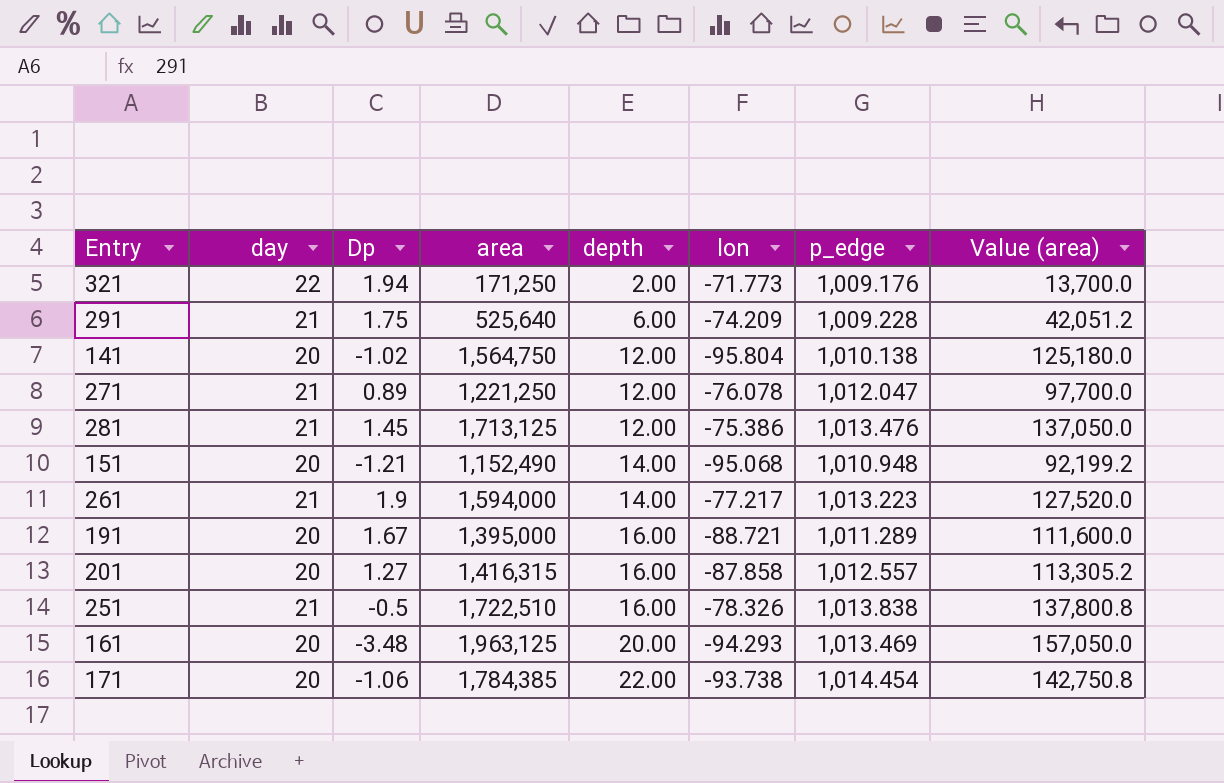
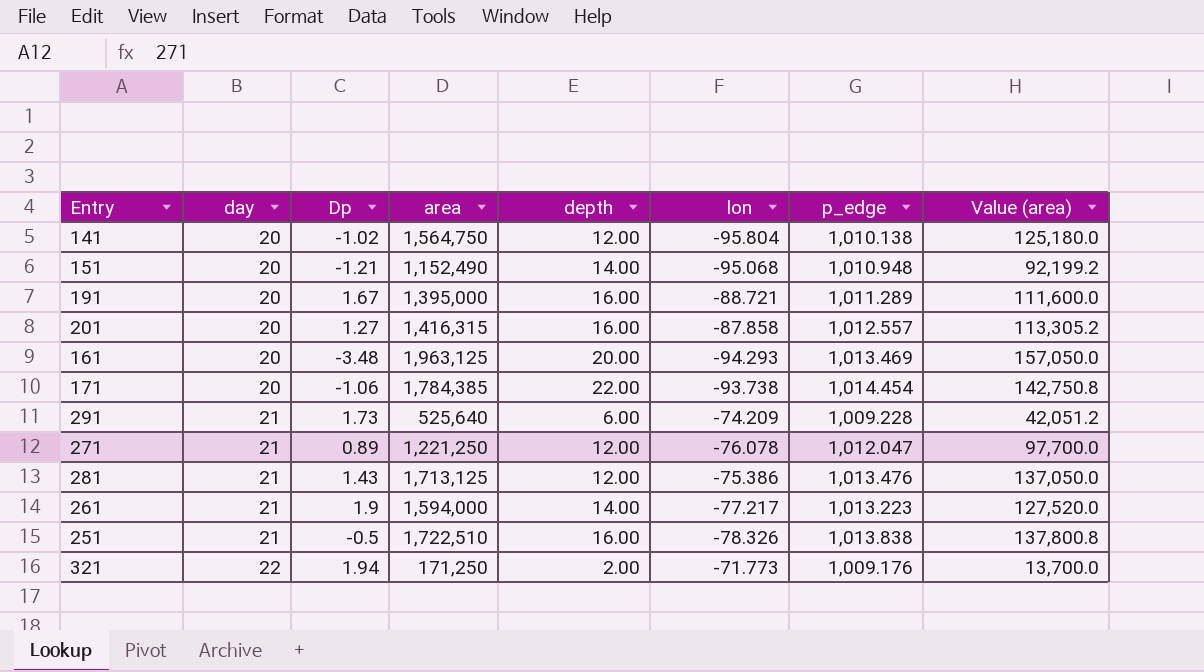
row order: depth ascending -> day ascending
291 | Dp: 1.75 -> 1.73
281 | Dp: 1.45 -> 1.43

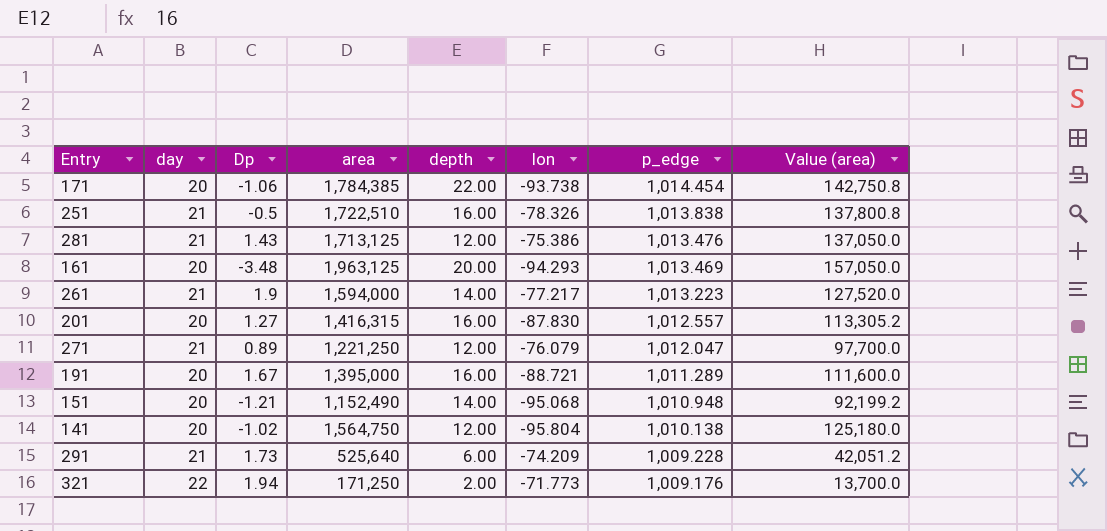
row order: day ascending -> p_edge descending
201 | lon: -87.858 -> -87.830
271 | lon: -76.078 -> -76.079

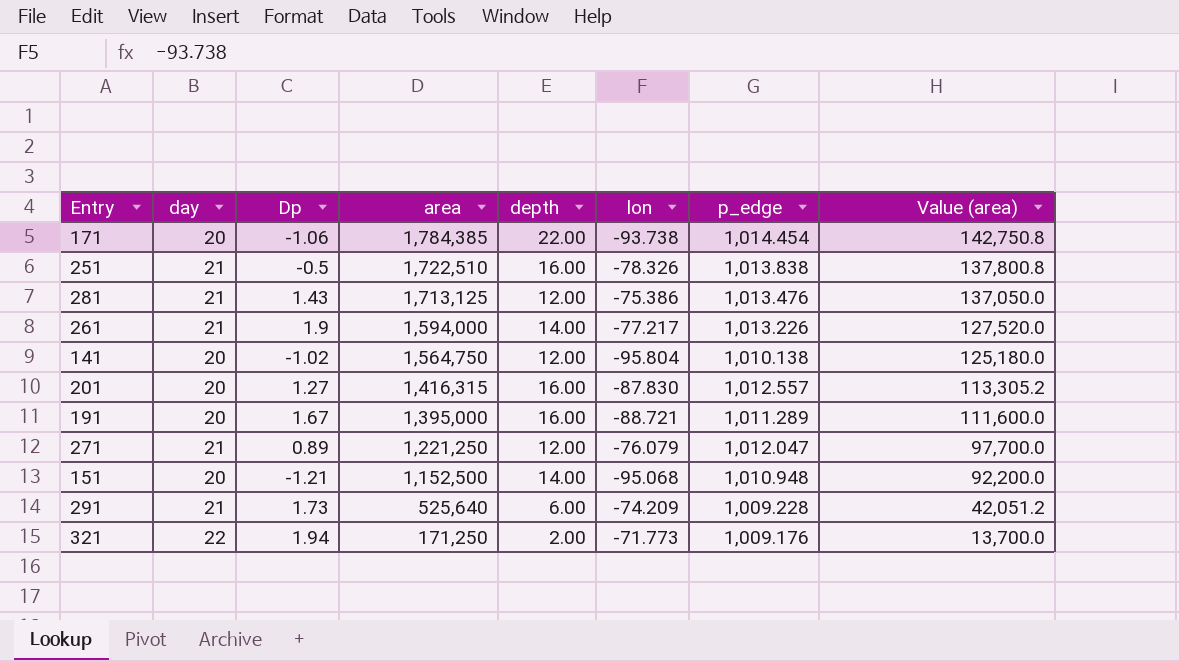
row order: p_edge descending -> area descending
row 161: 20 | -3.48 | 1,963,125 | 20.00 | -94.293 | 1,013.469 | 157,050.0 -> none
261 | p_edge: 1,013.223 -> 1,013.226
151 | area: 1,152,490 -> 1,152,500
151 | Value (area): 92,199.2 -> 92,200.0

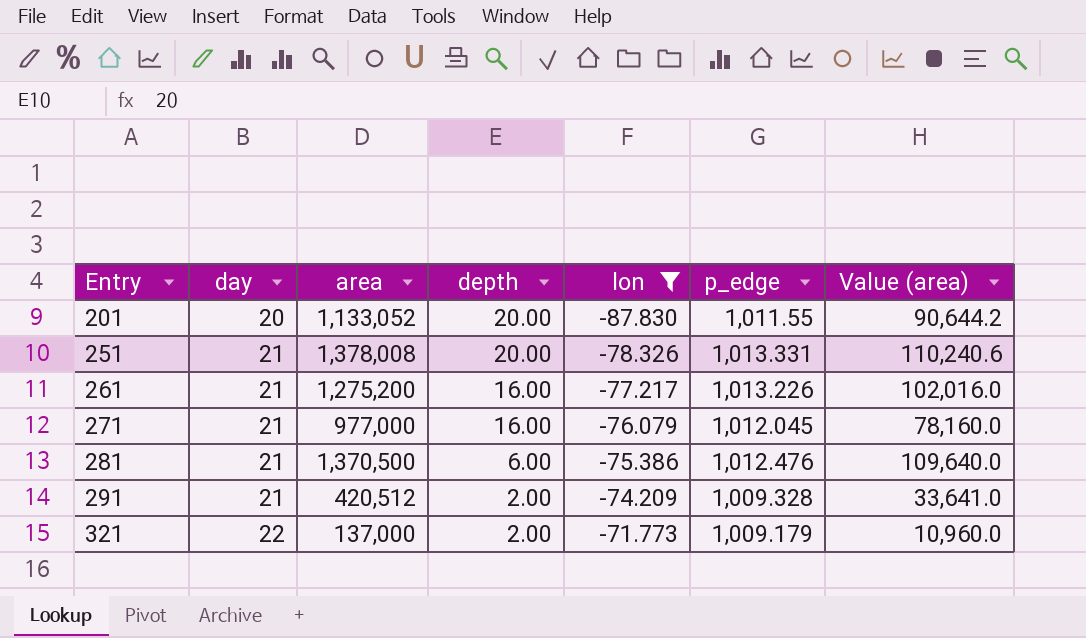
filter: none -> lon >= -87.830
row order: area descending -> Entry ascending
column Dp | position: 3 -> none
201 | area: 1,416,315 -> 1,133,052
201 | depth: 16.00 -> 20.00
201 | p_edge: 1,012.557 -> 1,011.55
201 | Value (area): 113,305.2 -> 90,644.2
251 | area: 1,722,510 -> 1,378,008
251 | depth: 16.00 -> 20.00
251 | p_edge: 1,013.838 -> 1,013.331
251 | Value (area): 137,800.8 -> 110,240.6
261 | area: 1,594,000 -> 1,275,200
261 | depth: 14.00 -> 16.00
261 | Value (area): 127,520.0 -> 102,016.0
271 | area: 1,221,250 -> 977,000
271 | depth: 12.00 -> 16.00
271 | p_edge: 1,012.047 -> 1,012.045
271 | Value (area): 97,700.0 -> 78,160.0
281 | area: 1,713,125 -> 1,370,500
281 | depth: 12.00 -> 6.00
281 | p_edge: 1,013.476 -> 1,012.476
281 | Value (area): 137,050.0 -> 109,640.0
291 | area: 525,640 -> 420,512
291 | depth: 6.00 -> 2.00
291 | p_edge: 1,009.228 -> 1,009.328
291 | Value (area): 42,051.2 -> 33,641.0
321 | area: 171,250 -> 137,000
321 | p_edge: 1,009.176 -> 1,009.179
321 | Value (area): 13,700.0 -> 10,960.0

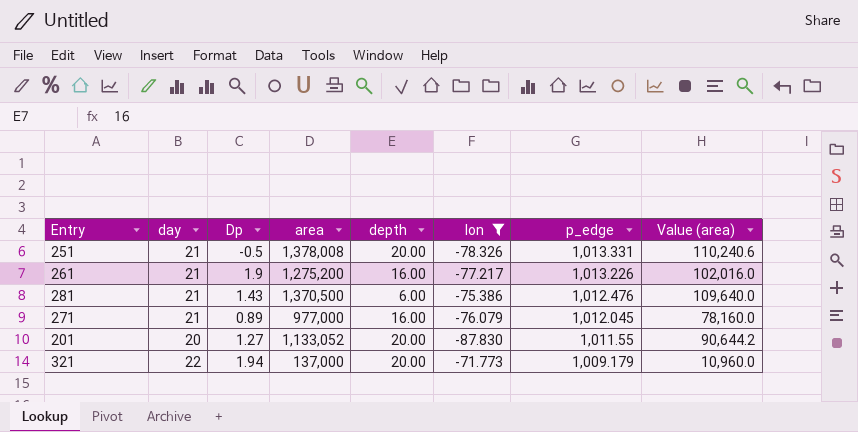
row order: Entry ascending -> p_edge descending
column Dp | position: none -> 3
row 291: 21 | 420,512 | 2.00 | -74.209 | 1,009.328 | 33,641.0 -> none
321 | depth: 2.00 -> 20.00

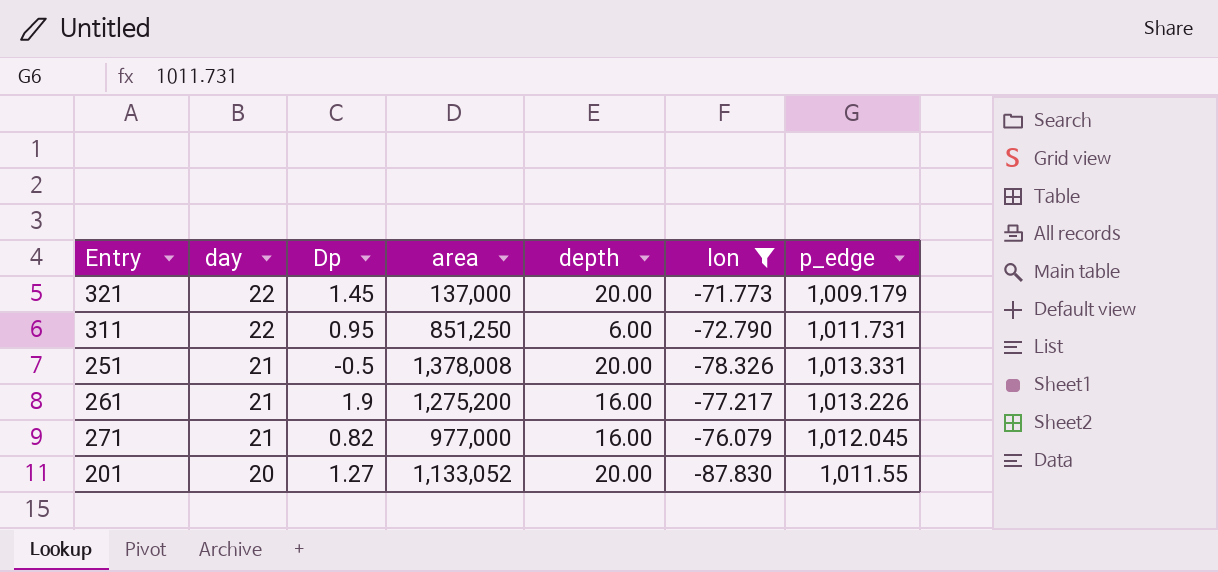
row order: p_edge descending -> day descending
column Value (area) | formula: [area] * 0.08 -> none
row 281: 21 | 1.43 | 1,370,500 | 6.00 | -75.386 | 1,012.476 | 109,640.0 -> none
321 | Dp: 1.94 -> 1.45
row 311: none -> 22 | 0.95 | 851,250 | 6.00 | -72.790 | 1,011.731
271 | Dp: 0.89 -> 0.82

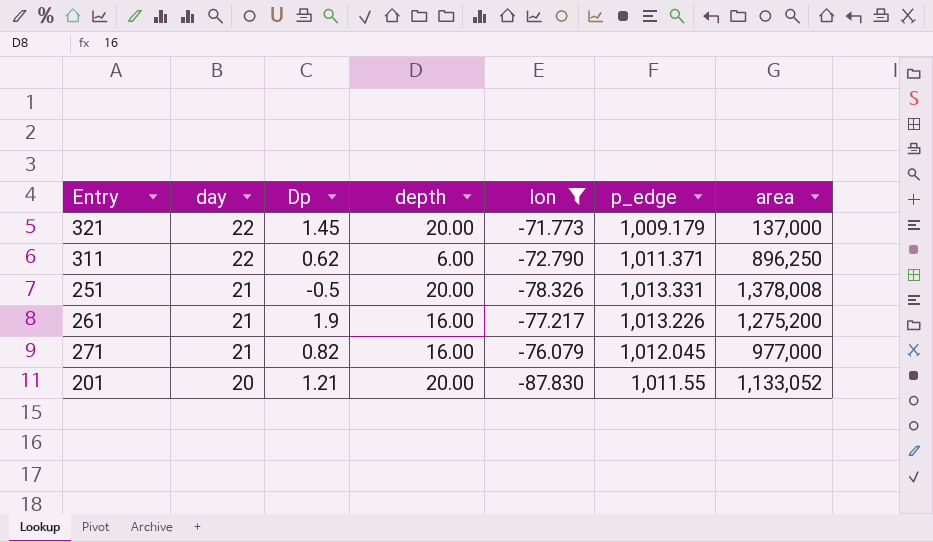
column area | position: 4 -> 7
311 | Dp: 0.95 -> 0.62
311 | p_edge: 1,011.731 -> 1,011.371
311 | area: 851,250 -> 896,250
201 | Dp: 1.27 -> 1.21

